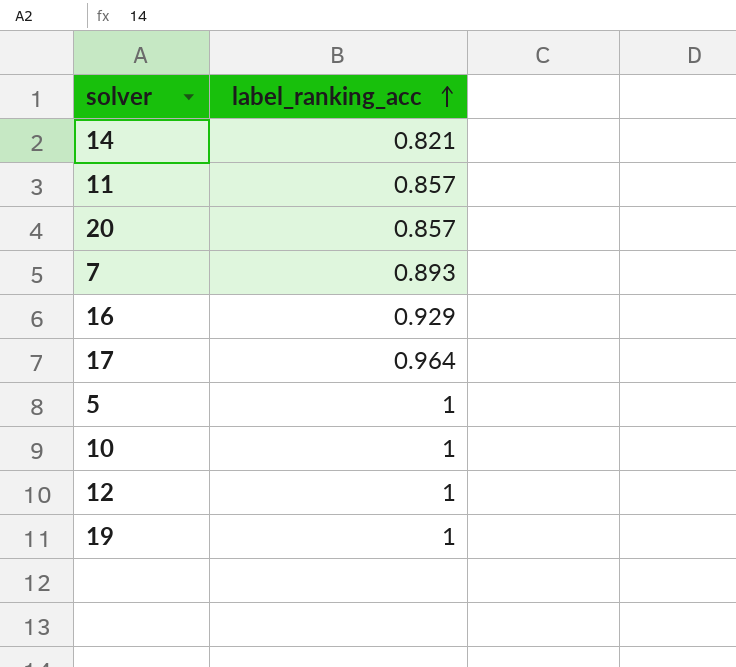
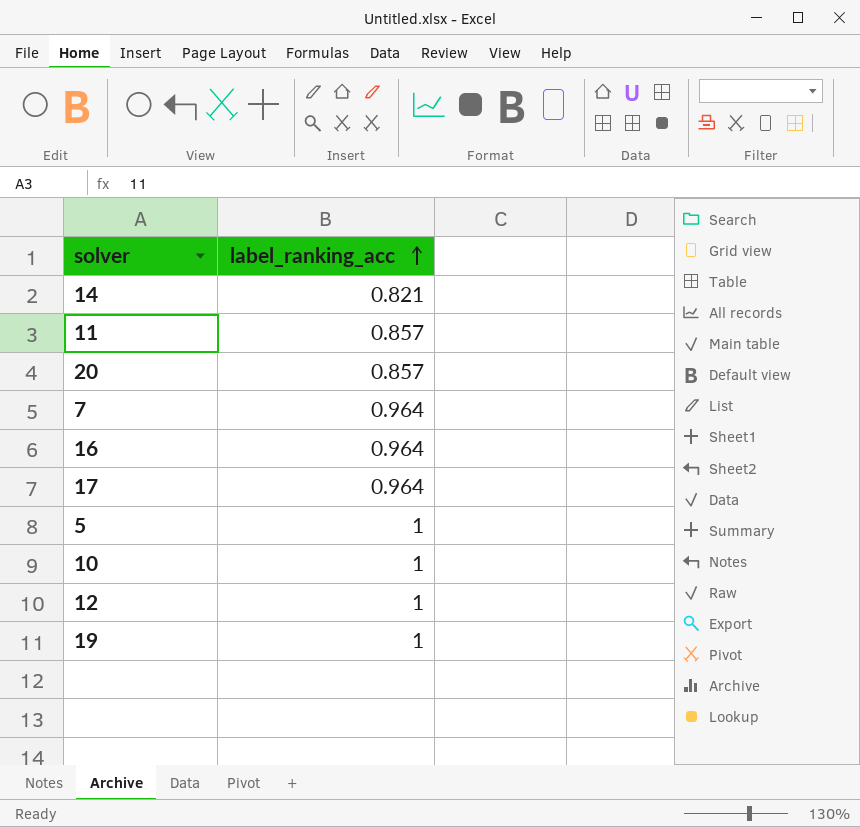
7 | label_ranking_acc: 0.893 -> 0.964
16 | label_ranking_acc: 0.929 -> 0.964

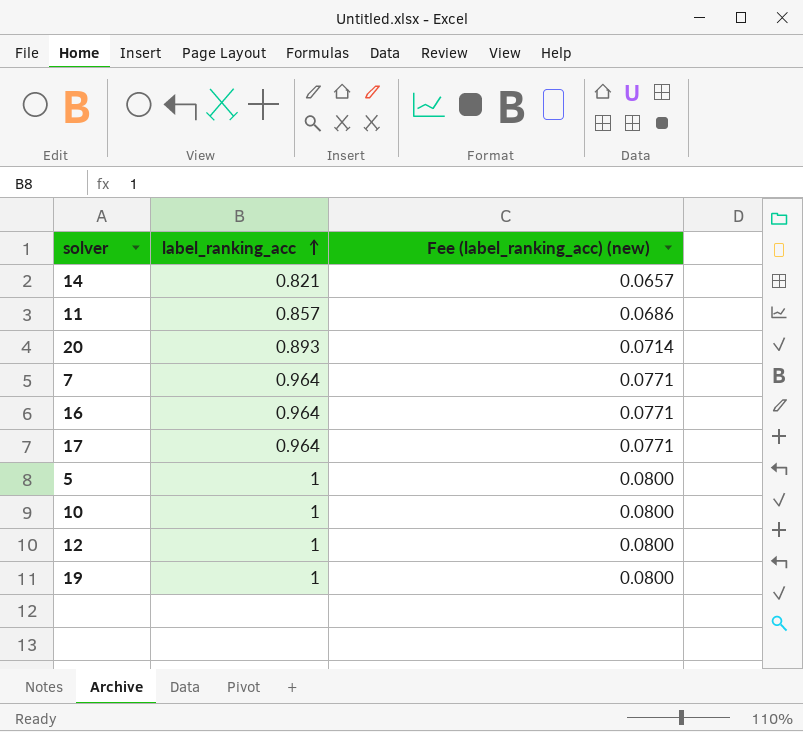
column Fee (label_ranking_acc) (new) | formula: none -> [label_ranking_acc] * 0.08
20 | label_ranking_acc: 0.857 -> 0.893

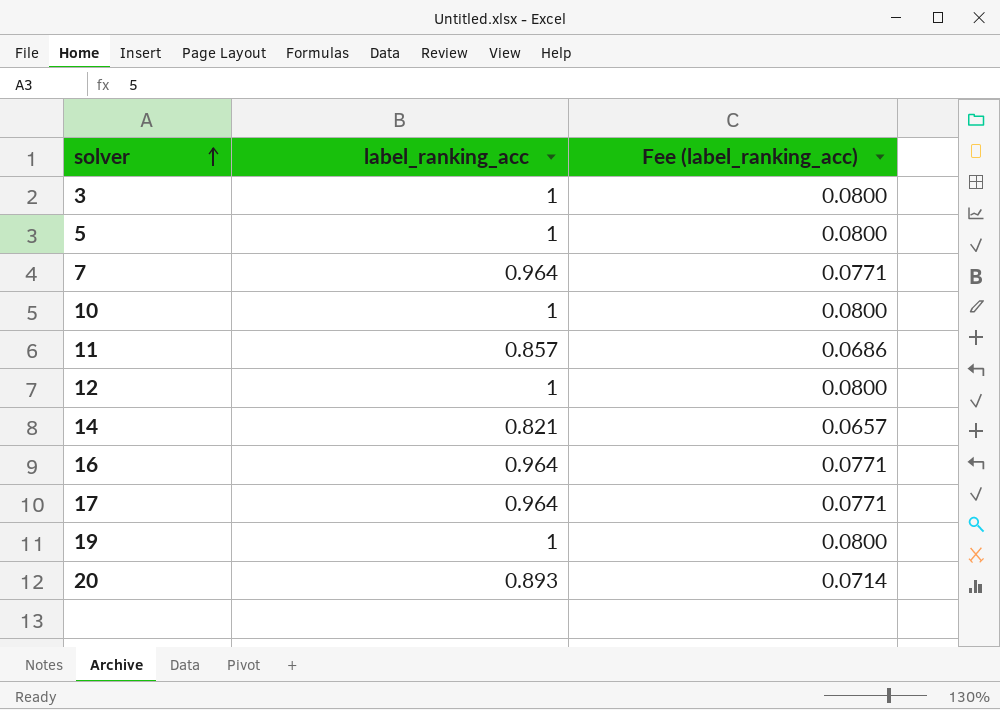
row order: label_ranking_acc ascending -> solver ascending
column name: Fee (label_ranking_acc) (new) -> Fee (label_ranking_acc)
row 3: none -> 1 | 0.0800

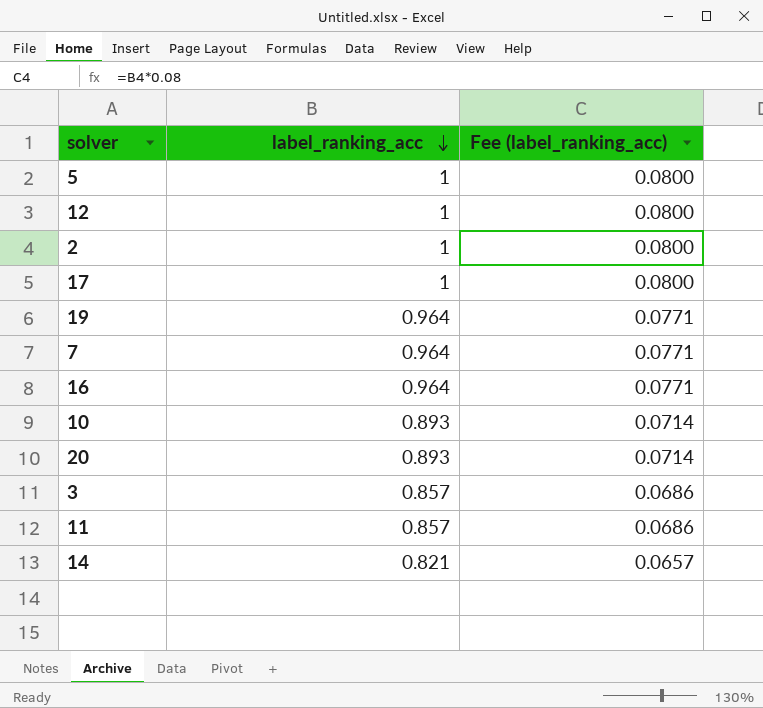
row order: solver ascending -> label_ranking_acc descending
row 2: none -> 1 | 0.0800
17 | label_ranking_acc: 0.964 -> 1
17 | Fee (label_ranking_acc): 0.0771 -> 0.0800
19 | label_ranking_acc: 1 -> 0.964
19 | Fee (label_ranking_acc): 0.0800 -> 0.0771
10 | label_ranking_acc: 1 -> 0.893
10 | Fee (label_ranking_acc): 0.0800 -> 0.0714
3 | label_ranking_acc: 1 -> 0.857
3 | Fee (label_ranking_acc): 0.0800 -> 0.0686

